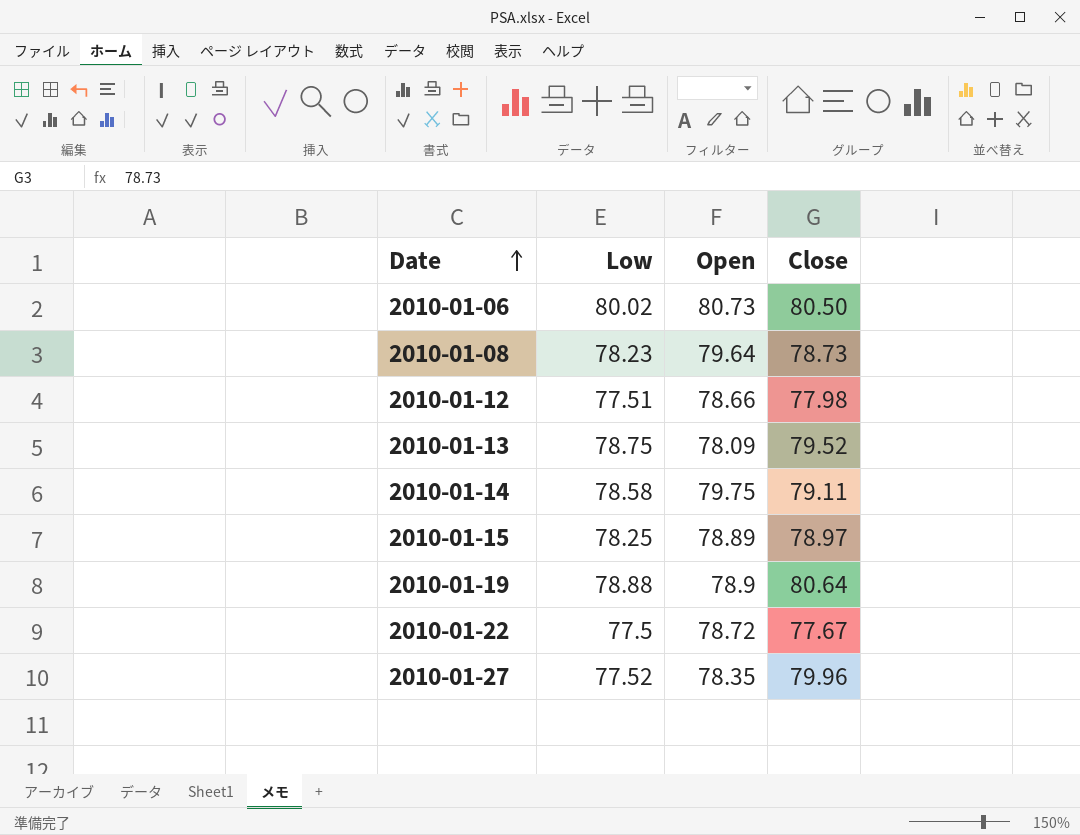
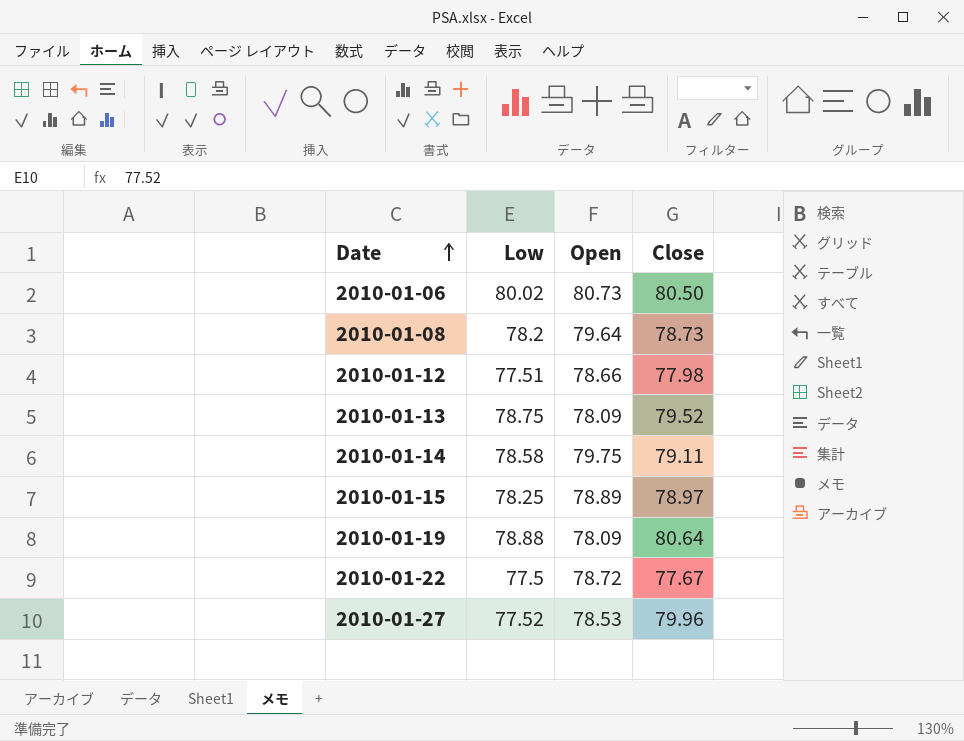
2010-01-08 | Low: 78.23 -> 78.2
2010-01-19 | Open: 78.9 -> 78.09
2010-01-27 | Open: 78.35 -> 78.53

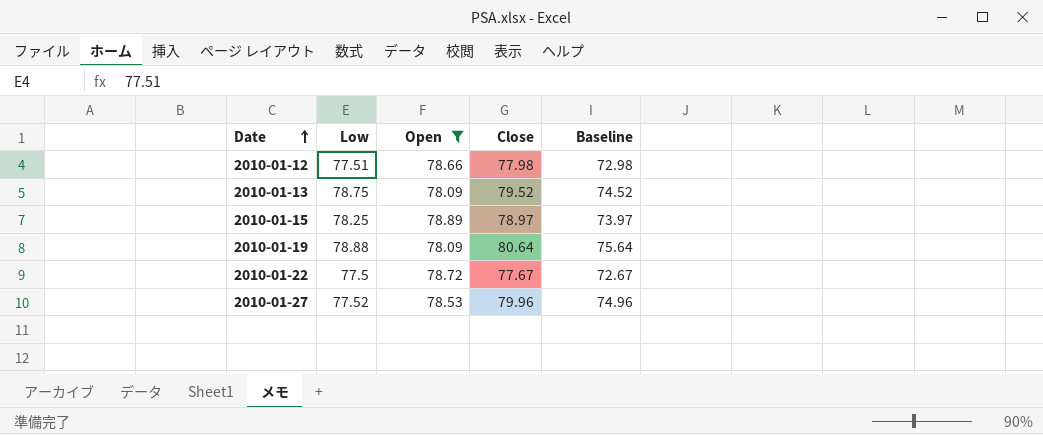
filter: none -> Open <= 78.89
column Baseline | formula: none -> [Close] - 5

